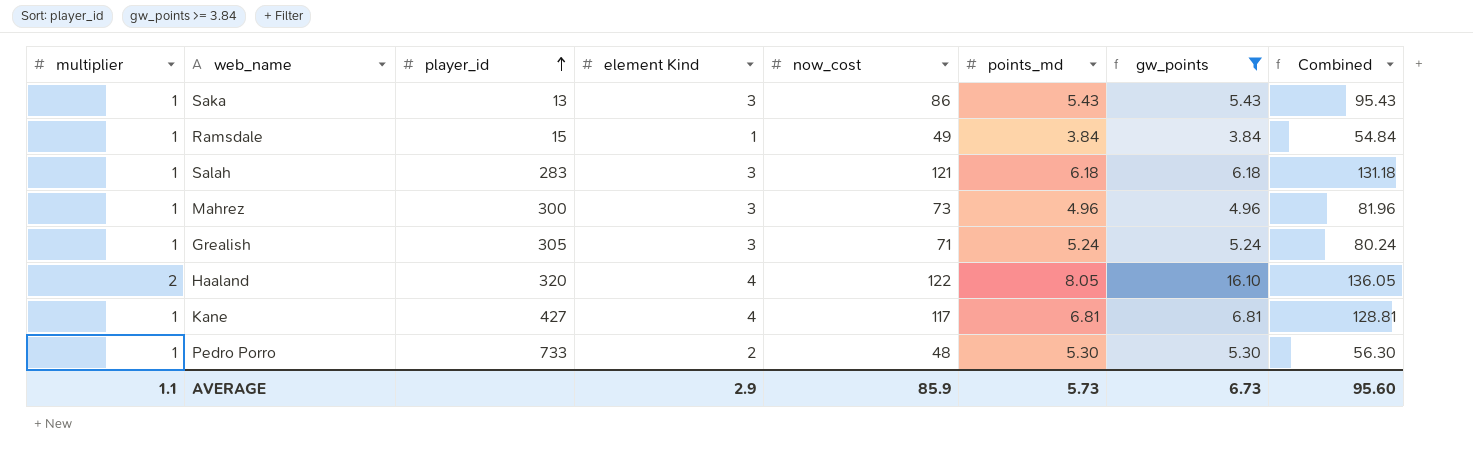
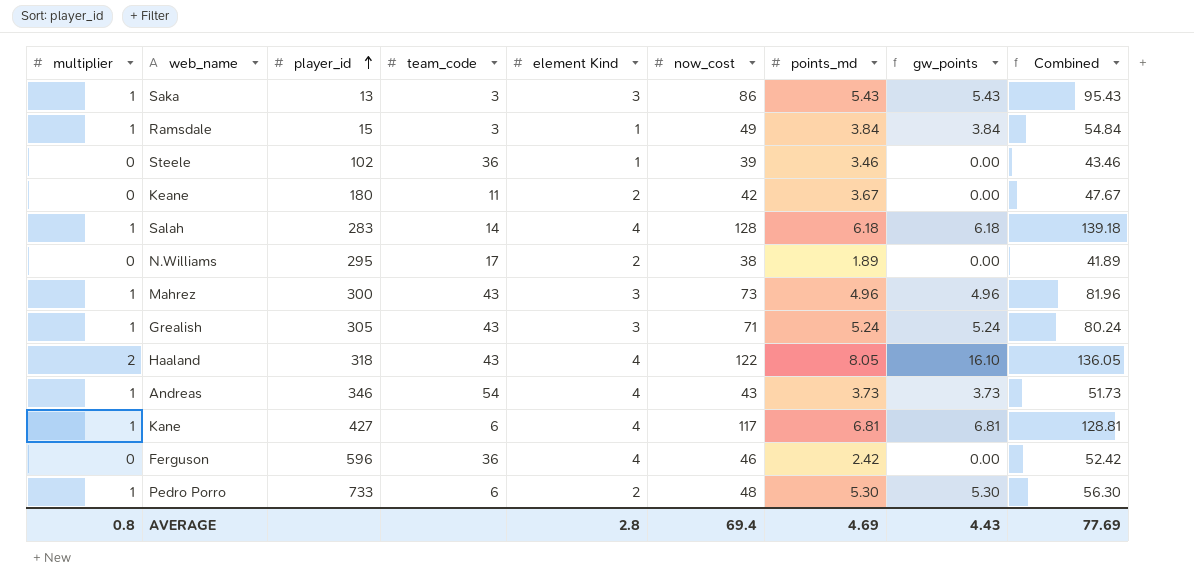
filter: gw_points >= 3.84 -> none
column team_code | position: none -> 4
Salah | element Kind: 3 -> 4
Salah | now_cost: 121 -> 128
Salah | Combined: 131.18 -> 139.18
Haaland | player_id: 320 -> 318
AVERAGE | multiplier: 1.1 -> 0.8
AVERAGE | element Kind: 2.9 -> 2.8
AVERAGE | now_cost: 85.9 -> 69.4
AVERAGE | points_md: 5.73 -> 4.69
AVERAGE | gw_points: 6.73 -> 4.43
AVERAGE | Combined: 95.60 -> 77.69

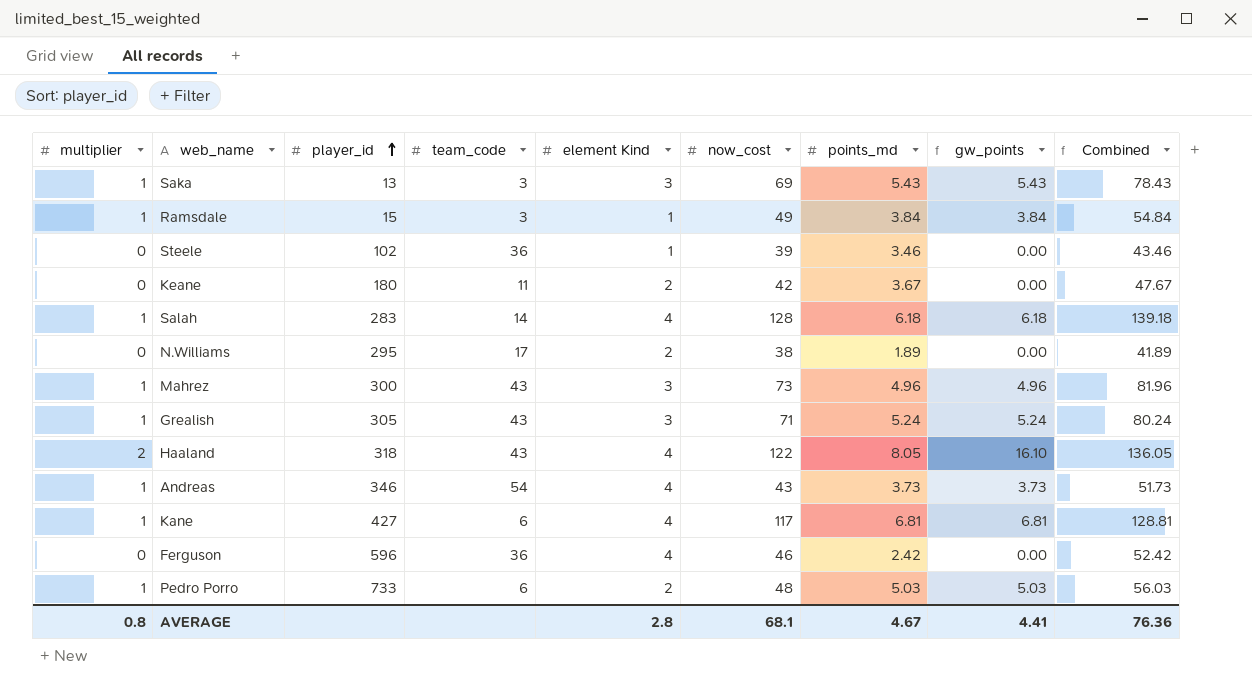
Saka | now_cost: 86 -> 69
Saka | Combined: 95.43 -> 78.43
Pedro Porro | points_md: 5.30 -> 5.03
Pedro Porro | gw_points: 5.30 -> 5.03
Pedro Porro | Combined: 56.30 -> 56.03
AVERAGE | now_cost: 69.4 -> 68.1
AVERAGE | points_md: 4.69 -> 4.67
AVERAGE | gw_points: 4.43 -> 4.41
AVERAGE | Combined: 77.69 -> 76.36

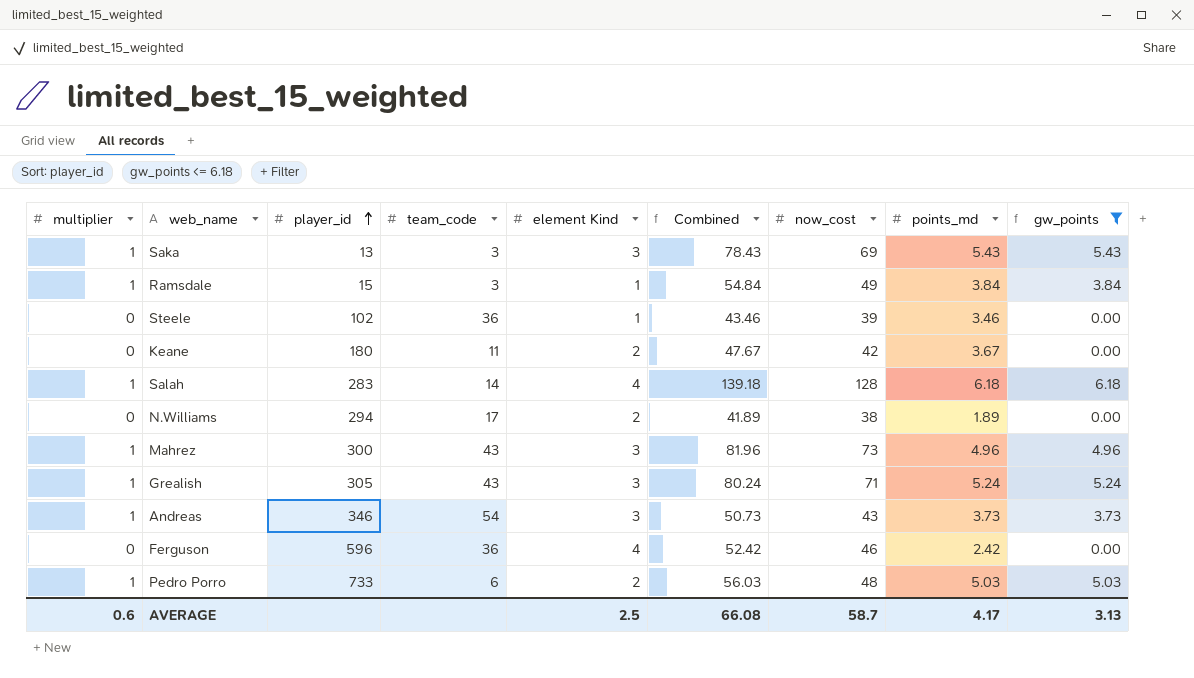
filter: none -> gw_points <= 6.18
column Combined | position: 9 -> 6
N.Williams | player_id: 295 -> 294
Andreas | element Kind: 4 -> 3
Andreas | Combined: 51.73 -> 50.73
AVERAGE | multiplier: 0.8 -> 0.6
AVERAGE | element Kind: 2.8 -> 2.5
AVERAGE | Combined: 76.36 -> 66.08
AVERAGE | now_cost: 68.1 -> 58.7
AVERAGE | points_md: 4.67 -> 4.17
AVERAGE | gw_points: 4.41 -> 3.13

